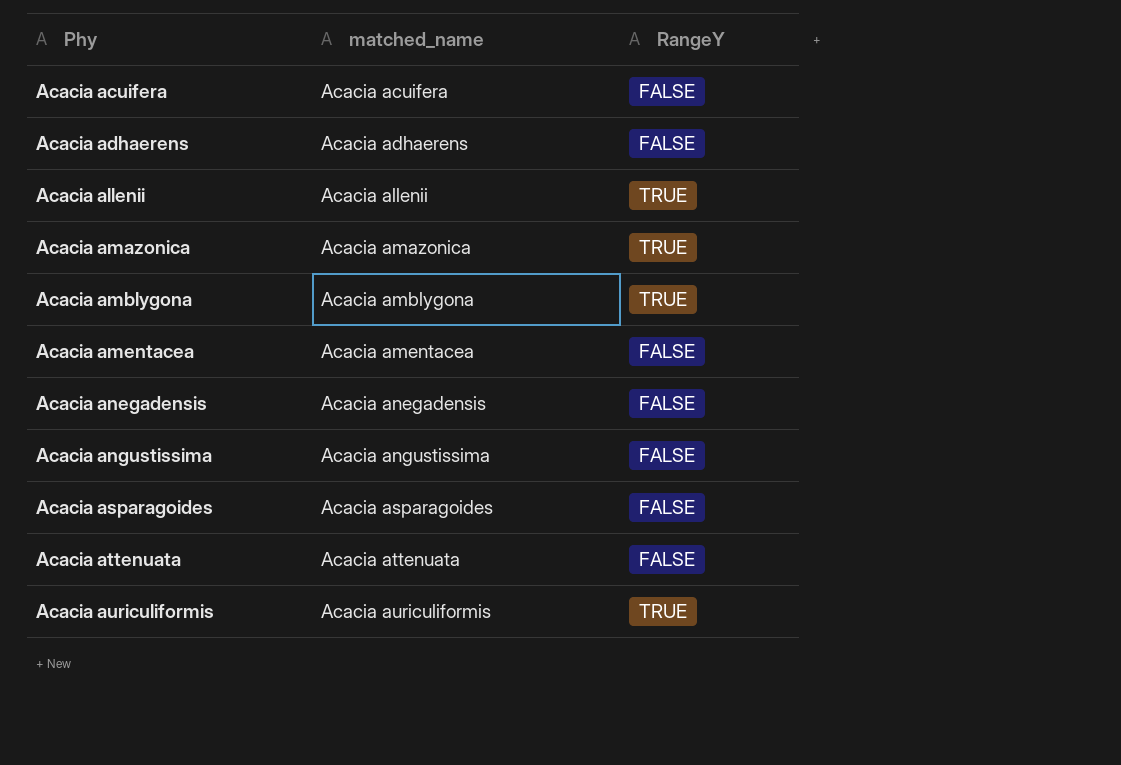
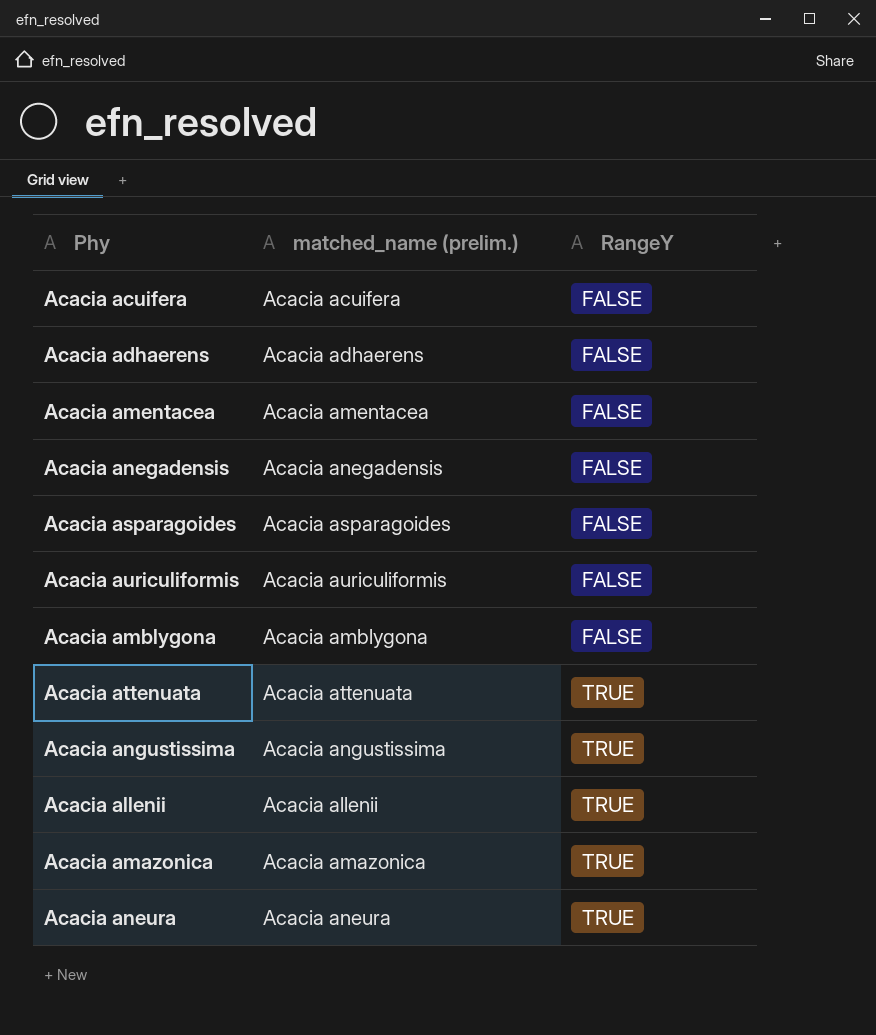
row order: Phy ascending -> RangeY ascending
column name: matched_name -> matched_name (prelim.)
Acacia auriculiformis | RangeY: TRUE -> FALSE
Acacia amblygona | RangeY: TRUE -> FALSE
Acacia attenuata | RangeY: FALSE -> TRUE
Acacia angustissima | RangeY: FALSE -> TRUE
row Acacia aneura: none -> Acacia aneura | TRUE

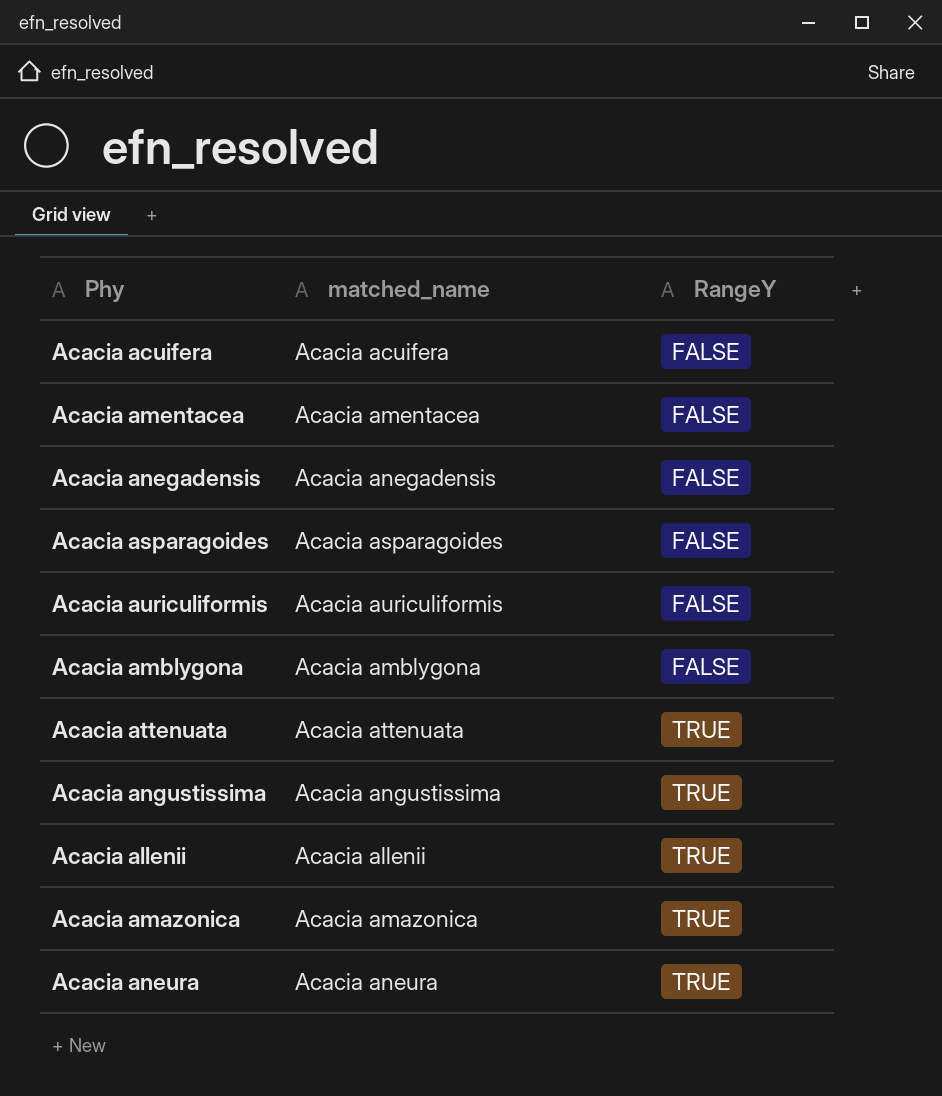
column name: matched_name (prelim.) -> matched_name
row Acacia adhaerens: Acacia adhaerens | FALSE -> none

